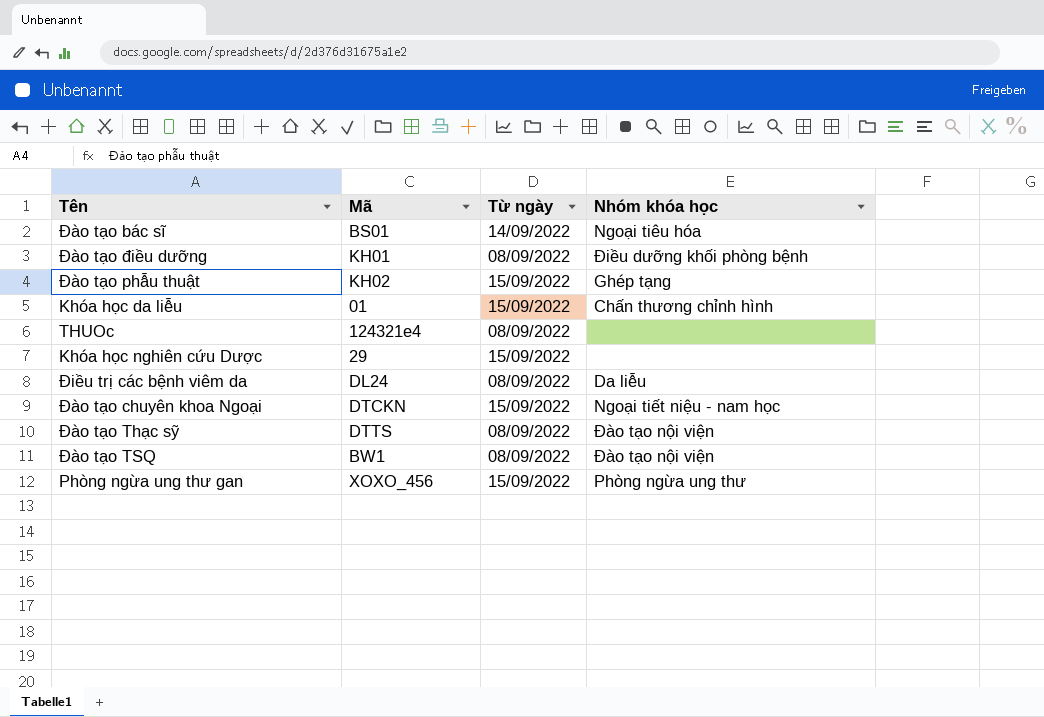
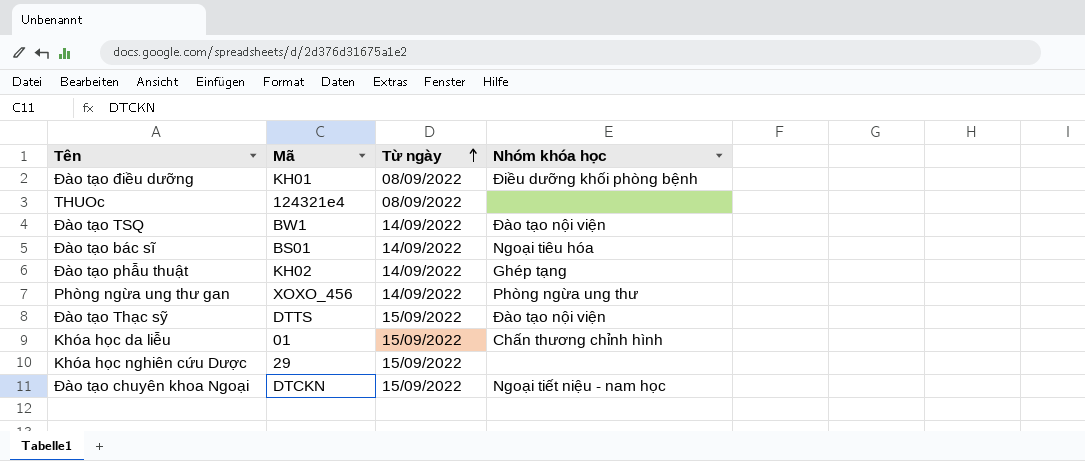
row order: none -> Từ ngày ascending
row Điều trị các bệnh viêm da: DL24 | 08/09/2022 | Da liễu -> none
Đào tạo TSQ | Từ ngày: 08/09/2022 -> 14/09/2022
Đào tạo phẫu thuật | Từ ngày: 15/09/2022 -> 14/09/2022
Phòng ngừa ung thư gan | Từ ngày: 15/09/2022 -> 14/09/2022
Đào tạo Thạc sỹ | Từ ngày: 08/09/2022 -> 15/09/2022

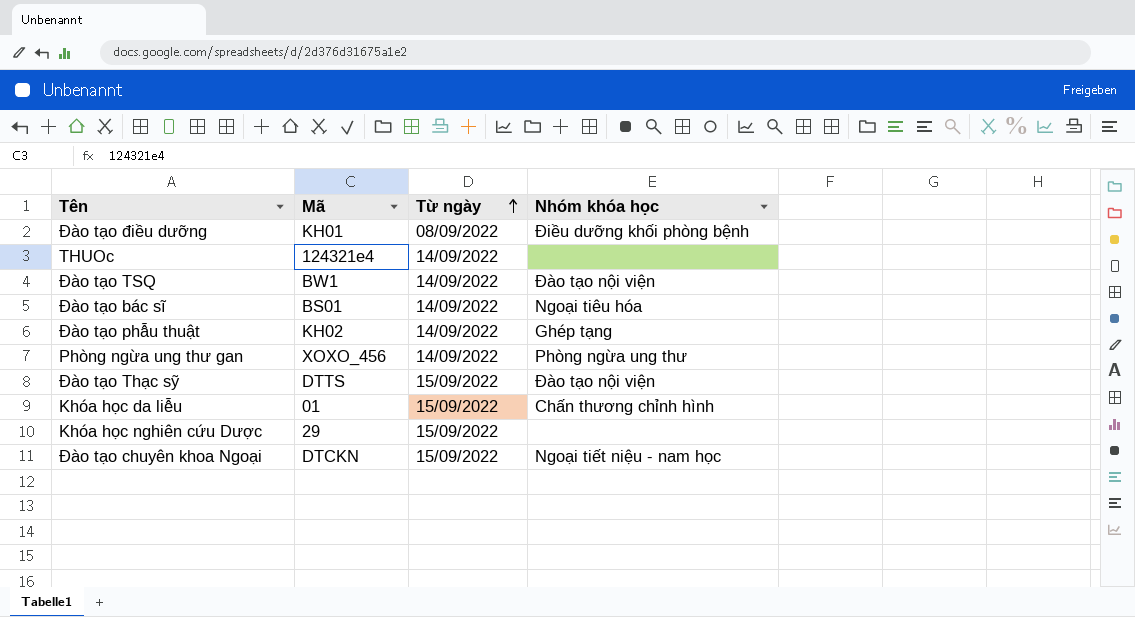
THUOc | Từ ngày: 08/09/2022 -> 14/09/2022

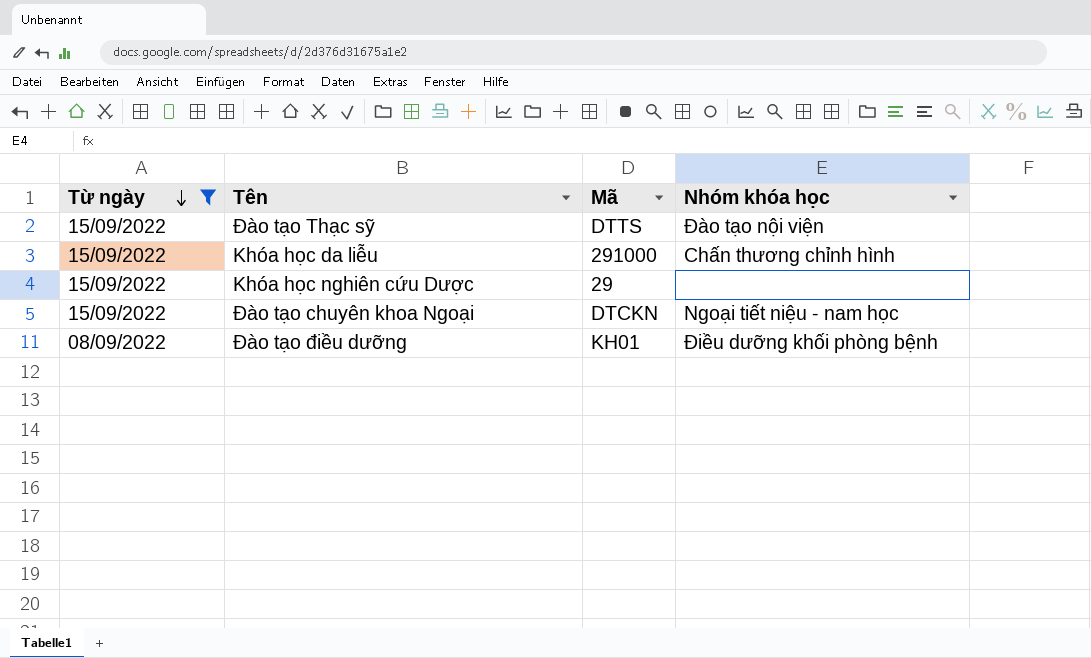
filter: none -> Từ ngày != 14/09/2022
row order: Từ ngày ascending -> Từ ngày descending
column Từ ngày | position: 3 -> 1
Khóa học da liễu | Mã: 01 -> 291000

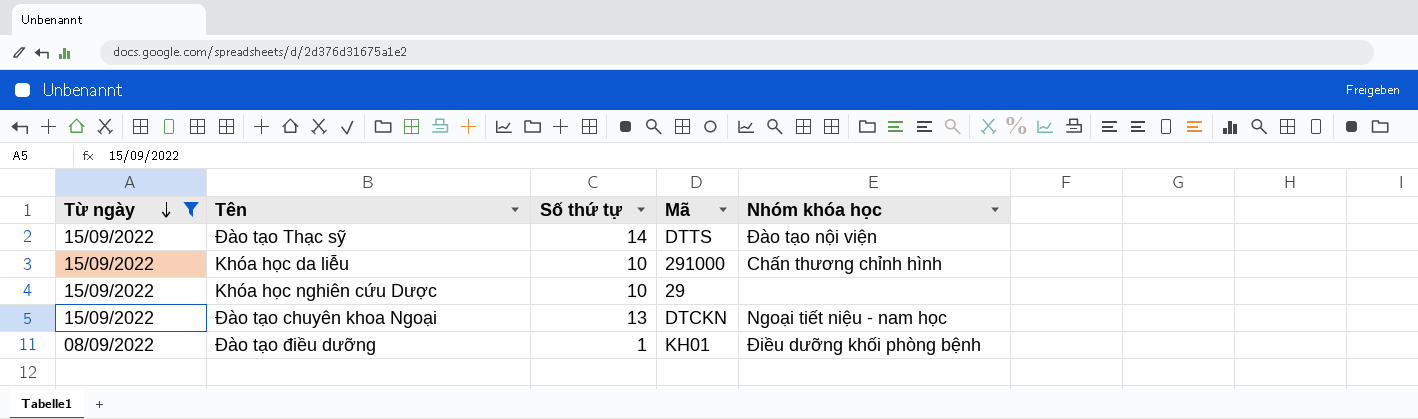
column Số thứ tự | position: none -> 3

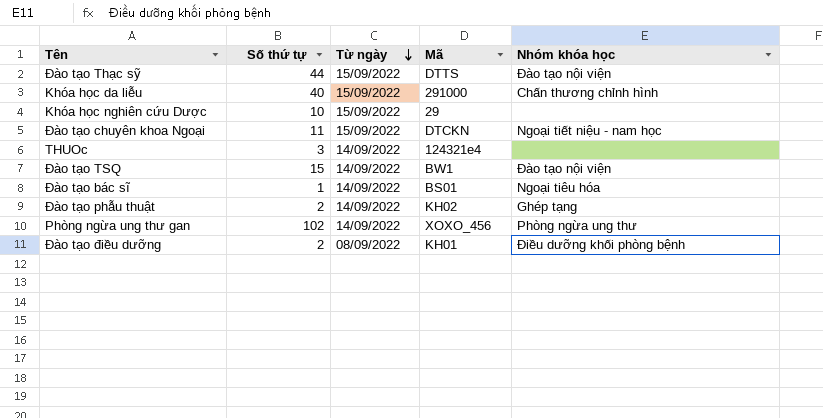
filter: Từ ngày != 14/09/2022 -> none
column Từ ngày | position: 1 -> 3
Đào tạo Thạc sỹ | Số thứ tự: 14 -> 44
Khóa học da liễu | Số thứ tự: 10 -> 40
Đào tạo chuyên khoa Ngoại | Số thứ tự: 13 -> 11
Đào tạo điều dưỡng | Số thứ tự: 1 -> 2

